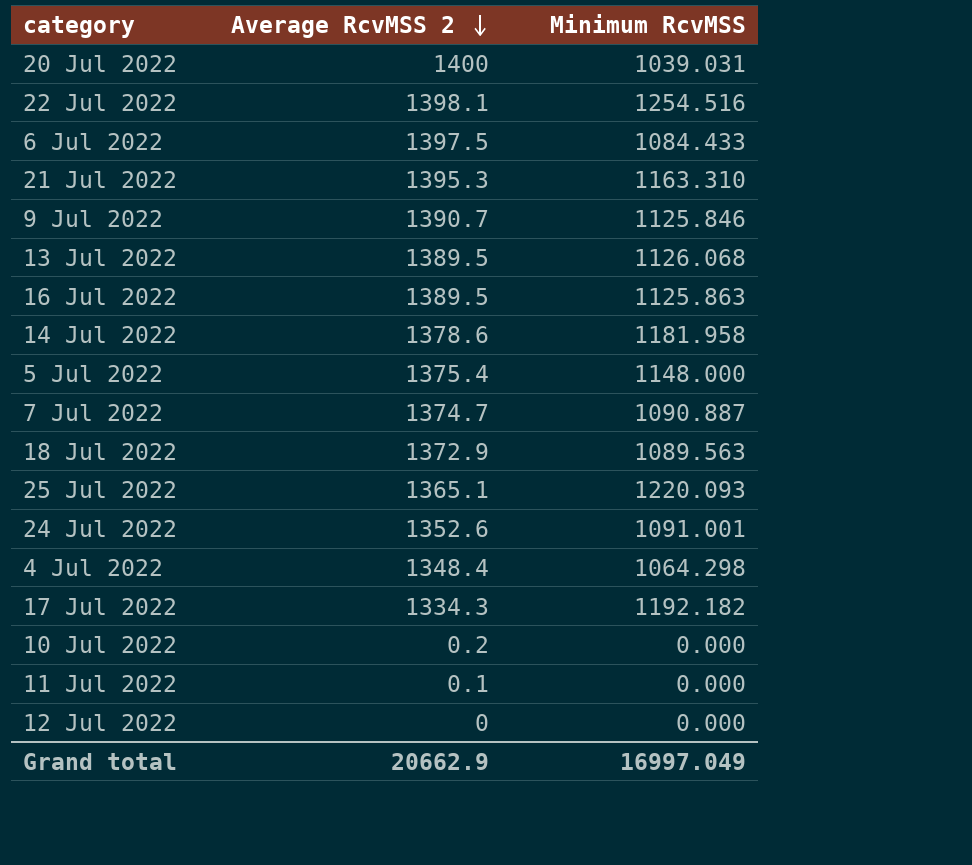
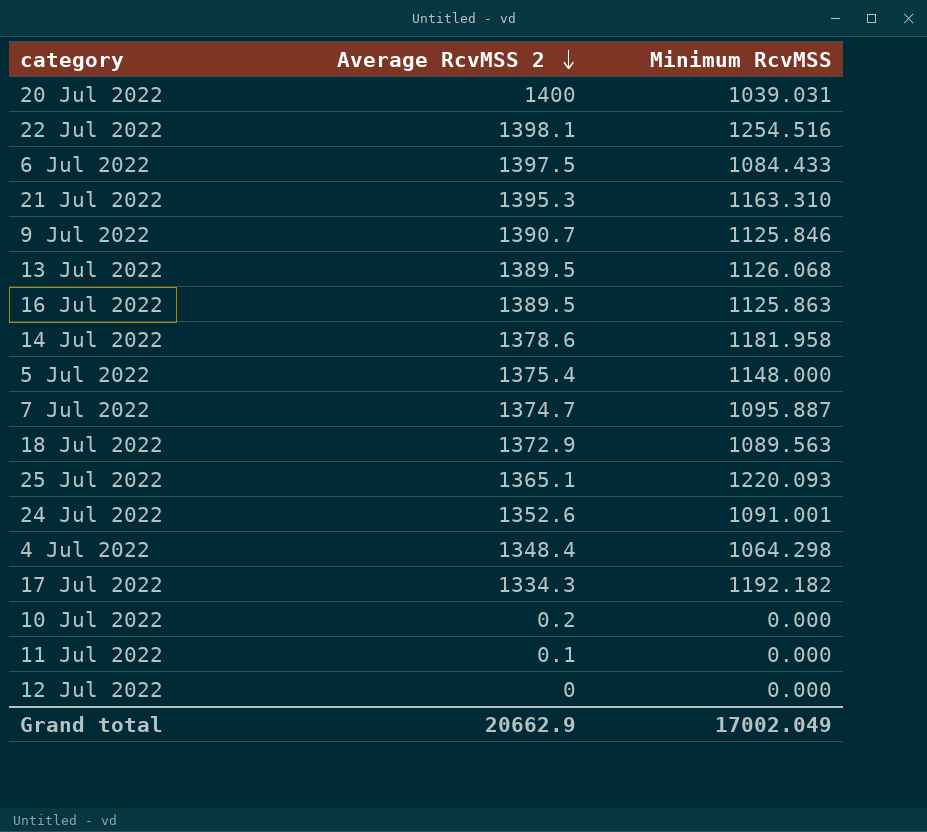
7 Jul 2022 | Minimum RcvMSS: 1090.887 -> 1095.887
Grand total | Minimum RcvMSS: 16997.049 -> 17002.049

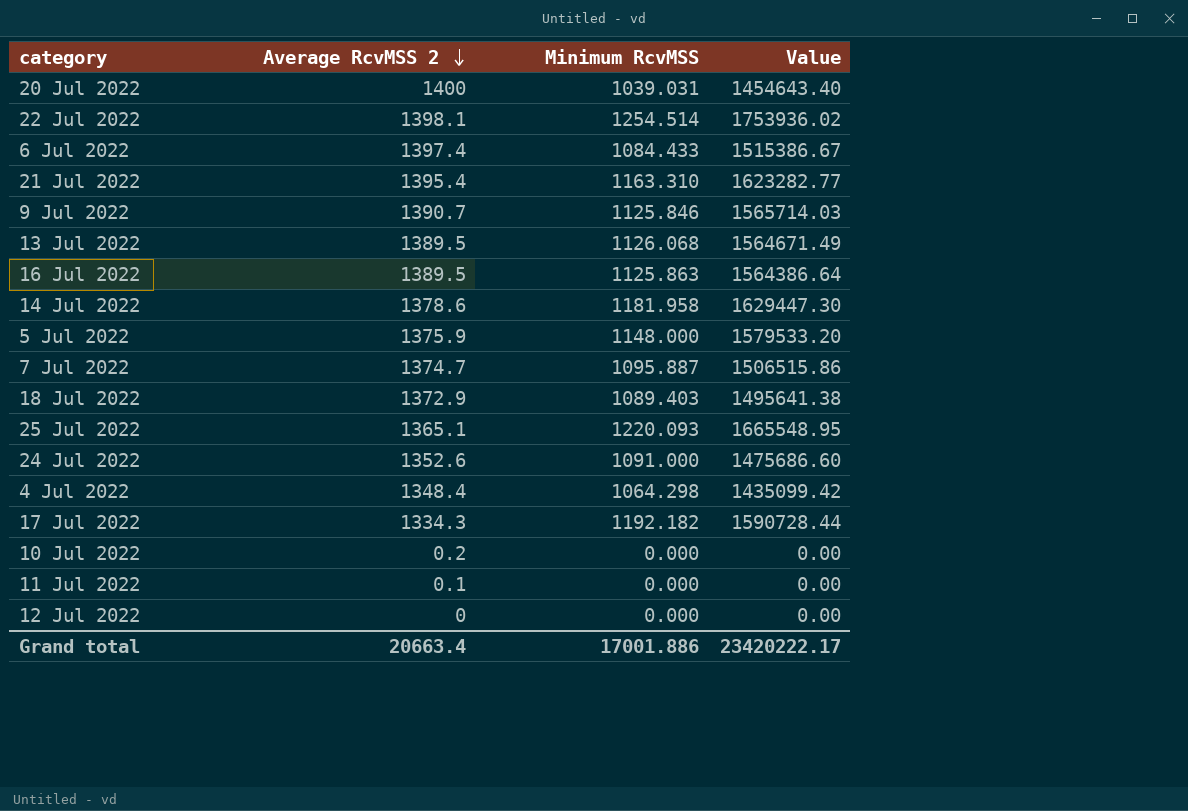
column Value | formula: none -> [Average RcvMSS 2] * [Minimum RcvMSS]
22 Jul 2022 | Minimum RcvMSS: 1254.516 -> 1254.514
6 Jul 2022 | Average RcvMSS 2: 1397.5 -> 1397.4
21 Jul 2022 | Average RcvMSS 2: 1395.3 -> 1395.4
5 Jul 2022 | Average RcvMSS 2: 1375.4 -> 1375.9
18 Jul 2022 | Minimum RcvMSS: 1089.563 -> 1089.403
24 Jul 2022 | Minimum RcvMSS: 1091.001 -> 1091.000
Grand total | Average RcvMSS 2: 20662.9 -> 20663.4
Grand total | Minimum RcvMSS: 17002.049 -> 17001.886

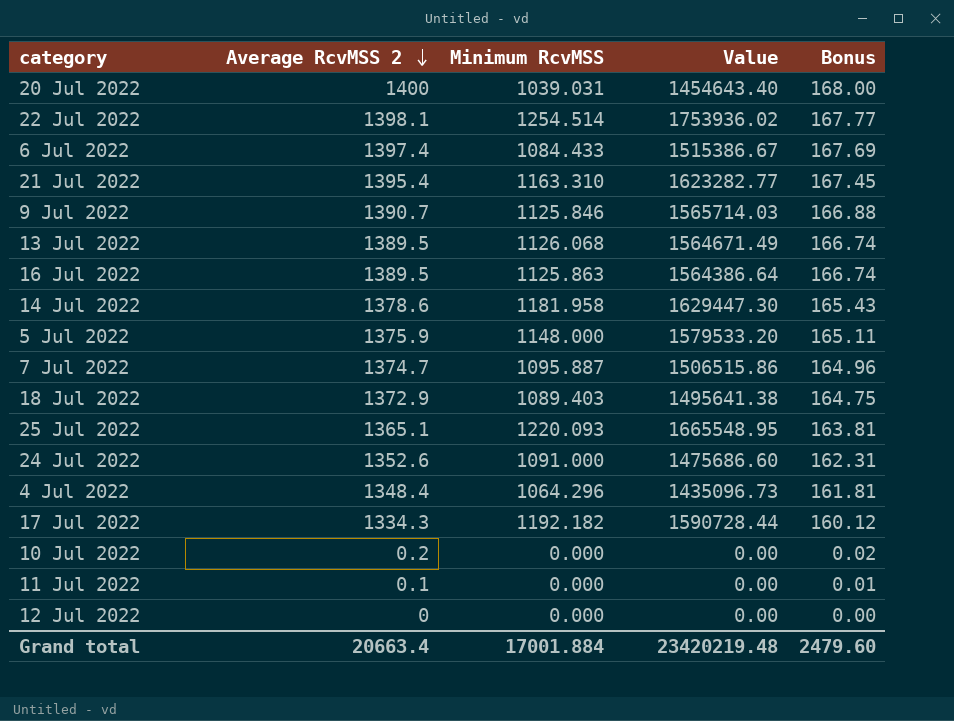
column Bonus | formula: none -> [Average RcvMSS 2] * 0.12
4 Jul 2022 | Minimum RcvMSS: 1064.298 -> 1064.296
4 Jul 2022 | Value: 1435099.42 -> 1435096.73
Grand total | Minimum RcvMSS: 17001.886 -> 17001.884
Grand total | Value: 23420222.17 -> 23420219.48

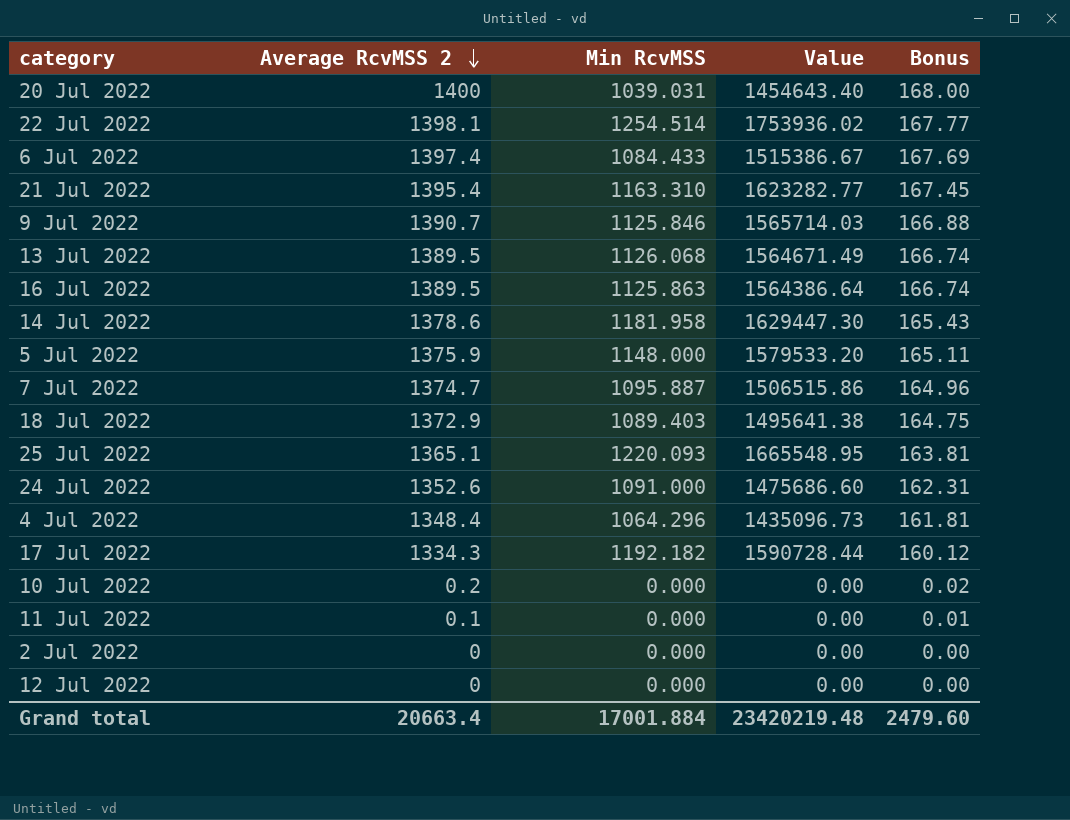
column name: Minimum RcvMSS -> Min RcvMSS
row 2 Jul 2022: none -> 0 | 0.000 | 0.00 | 0.00

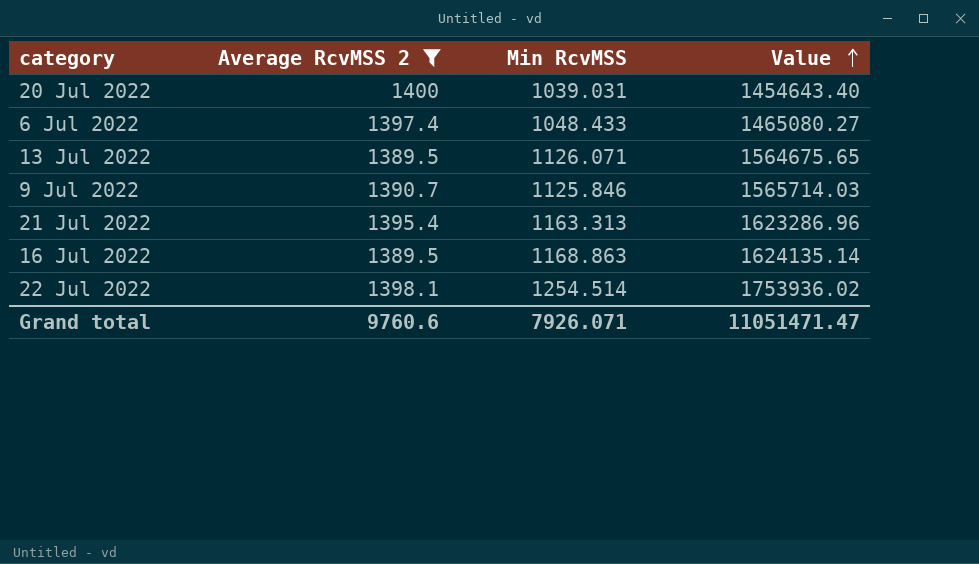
filter: none -> Average RcvMSS 2 >= 1389.5
row order: Average RcvMSS 2 descending -> Value ascending
column Bonus | formula: [Average RcvMSS 2] * 0.12 -> none
6 Jul 2022 | Min RcvMSS: 1084.433 -> 1048.433
6 Jul 2022 | Value: 1515386.67 -> 1465080.27
13 Jul 2022 | Min RcvMSS: 1126.068 -> 1126.071
13 Jul 2022 | Value: 1564671.49 -> 1564675.65
21 Jul 2022 | Min RcvMSS: 1163.310 -> 1163.313
21 Jul 2022 | Value: 1623282.77 -> 1623286.96
16 Jul 2022 | Min RcvMSS: 1125.863 -> 1168.863
16 Jul 2022 | Value: 1564386.64 -> 1624135.14
Grand total | Average RcvMSS 2: 20663.4 -> 9760.6
Grand total | Min RcvMSS: 17001.884 -> 7926.071
Grand total | Value: 23420219.48 -> 11051471.47

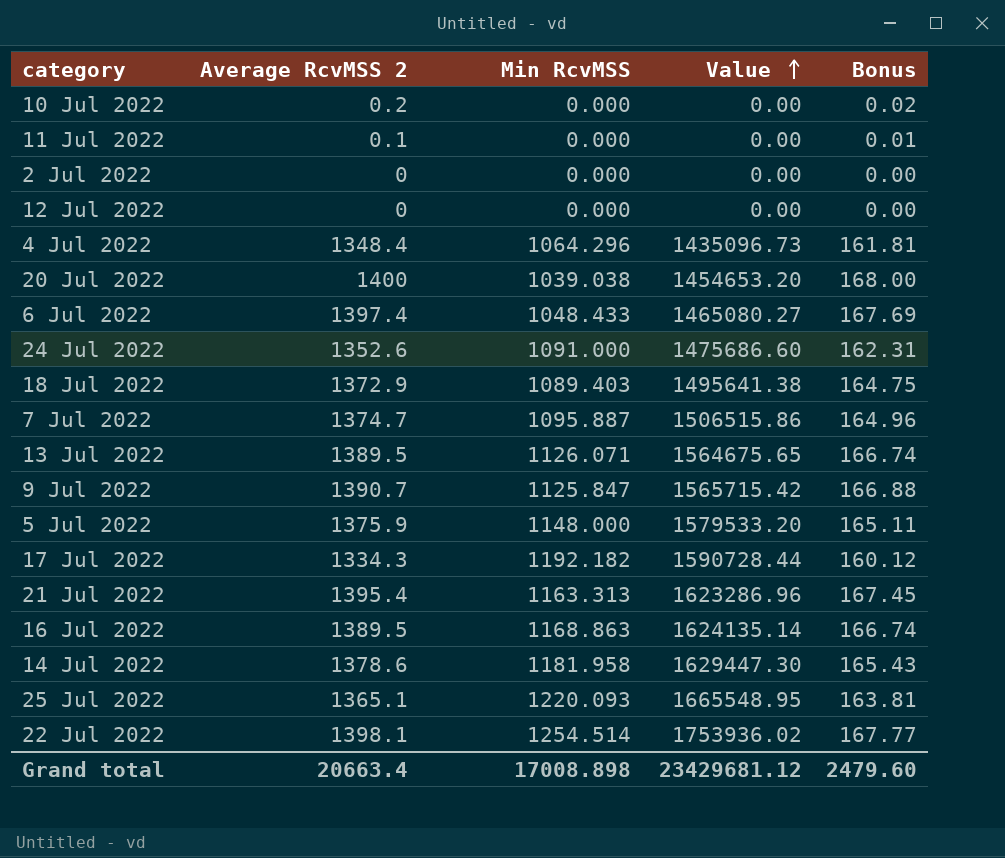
filter: Average RcvMSS 2 >= 1389.5 -> none
column Bonus | formula: none -> [Average RcvMSS 2] * 0.12
20 Jul 2022 | Min RcvMSS: 1039.031 -> 1039.038
20 Jul 2022 | Value: 1454643.40 -> 1454653.20
9 Jul 2022 | Min RcvMSS: 1125.846 -> 1125.847
9 Jul 2022 | Value: 1565714.03 -> 1565715.42
Grand total | Average RcvMSS 2: 9760.6 -> 20663.4
Grand total | Min RcvMSS: 7926.071 -> 17008.898
Grand total | Value: 11051471.47 -> 23429681.12

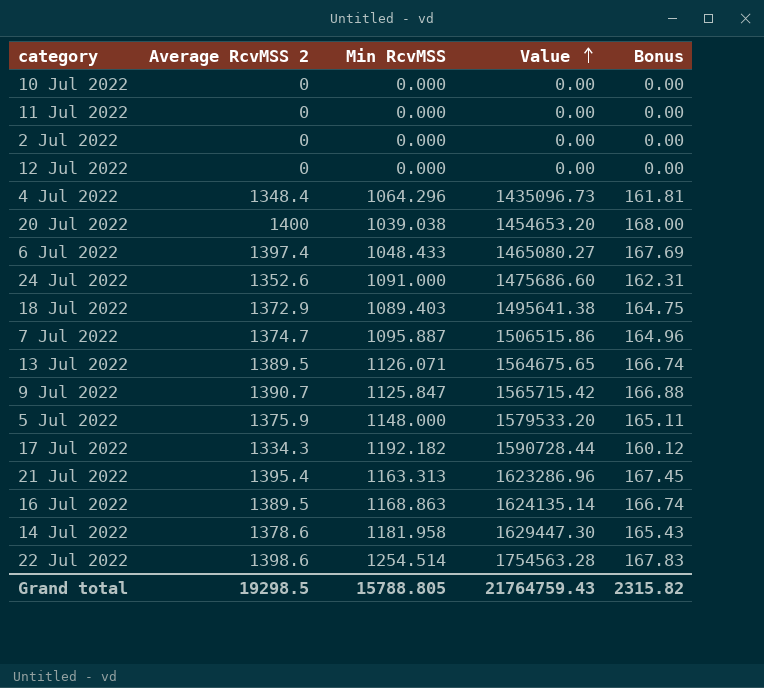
row 25 Jul 2022: 1365.1 | 1220.093 | 1665548.95 | 163.81 -> none
10 Jul 2022 | Average RcvMSS 2: 0.2 -> 0
10 Jul 2022 | Bonus: 0.02 -> 0.00
11 Jul 2022 | Average RcvMSS 2: 0.1 -> 0
11 Jul 2022 | Bonus: 0.01 -> 0.00
22 Jul 2022 | Average RcvMSS 2: 1398.1 -> 1398.6
22 Jul 2022 | Value: 1753936.02 -> 1754563.28
22 Jul 2022 | Bonus: 167.77 -> 167.83
Grand total | Average RcvMSS 2: 20663.4 -> 19298.5
Grand total | Min RcvMSS: 17008.898 -> 15788.805
Grand total | Value: 23429681.12 -> 21764759.43
Grand total | Bonus: 2479.60 -> 2315.82

